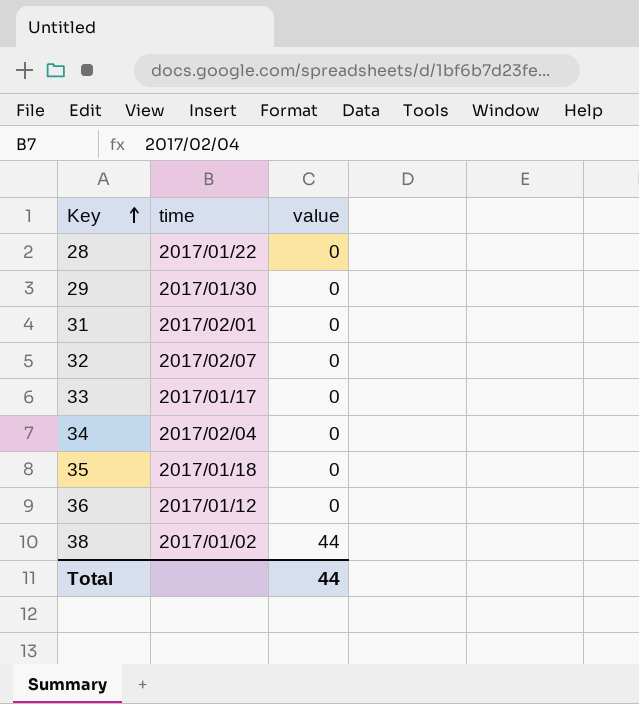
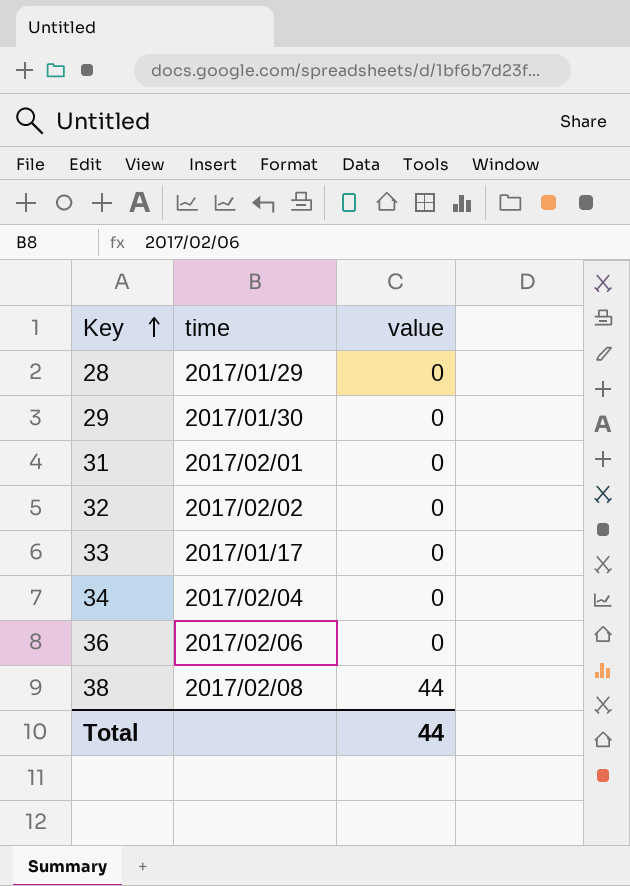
row 35: 2017/01/18 | 0 -> none
28 | time: 2017/01/22 -> 2017/01/29
32 | time: 2017/02/07 -> 2017/02/02
36 | time: 2017/01/12 -> 2017/02/06
38 | time: 2017/01/02 -> 2017/02/08

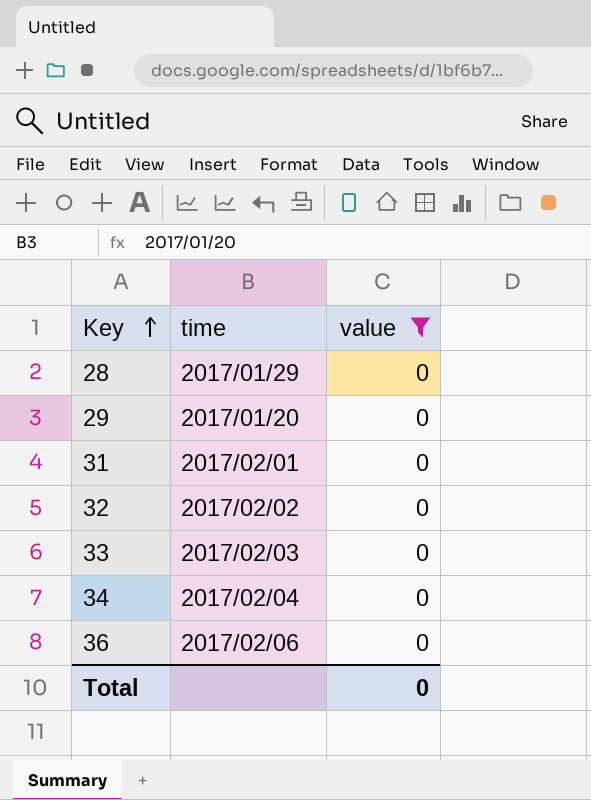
filter: none -> value = 0
29 | time: 2017/01/30 -> 2017/01/20
33 | time: 2017/01/17 -> 2017/02/03
Total | value: 44 -> 0

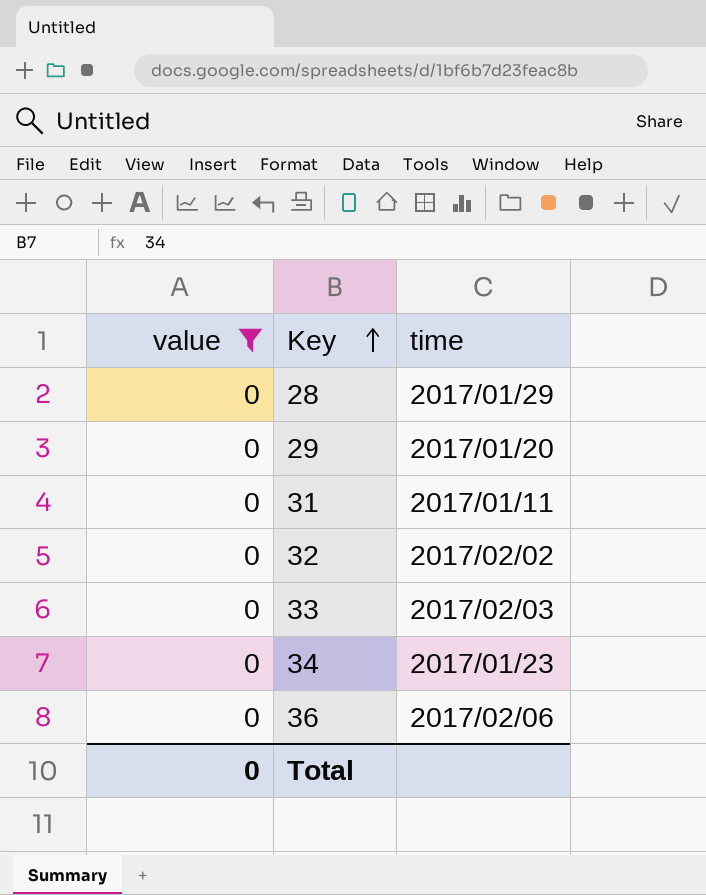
column value | position: 3 -> 1
31 | time: 2017/02/01 -> 2017/01/11
34 | time: 2017/02/04 -> 2017/01/23

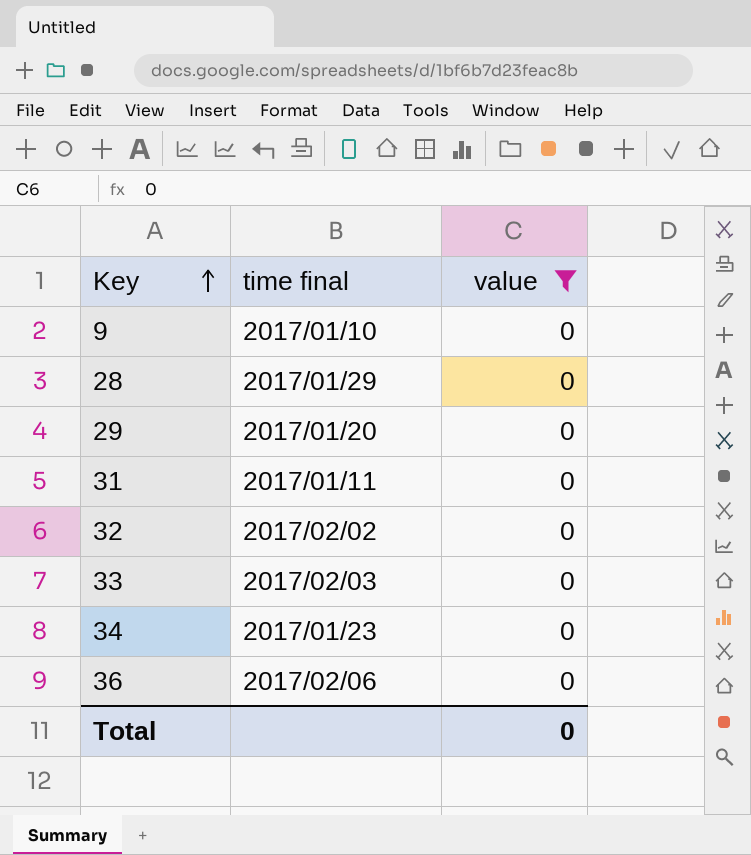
column name: time -> time final
column value | position: 1 -> 3
row 9: none -> 2017/01/10 | 0

